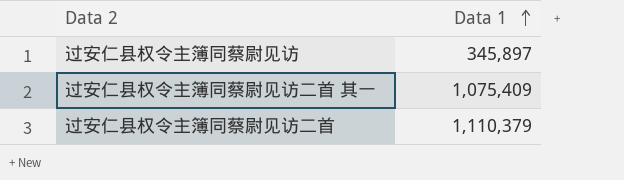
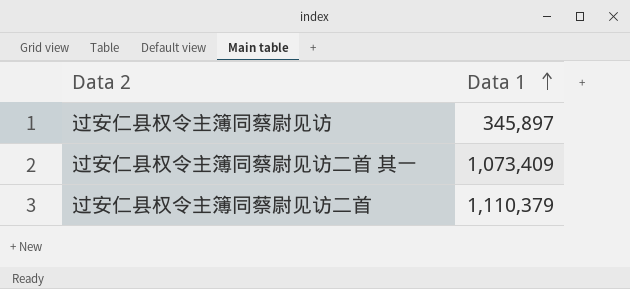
过安仁县权令主簿同蔡尉见访二首 其一 | Data 1: 1,075,409 -> 1,073,409

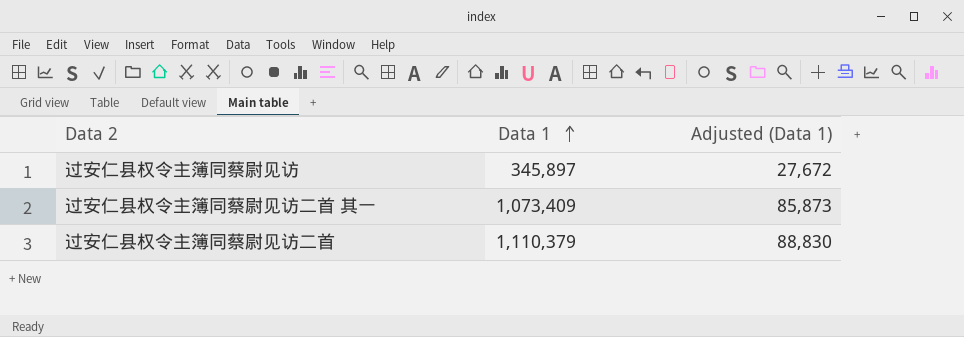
column Adjusted (Data 1) | formula: none -> [Data 1] * 0.08

